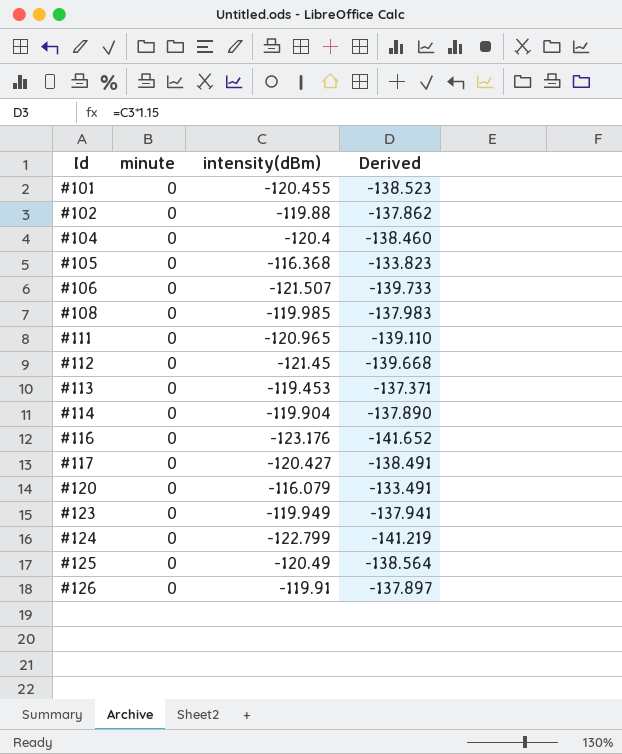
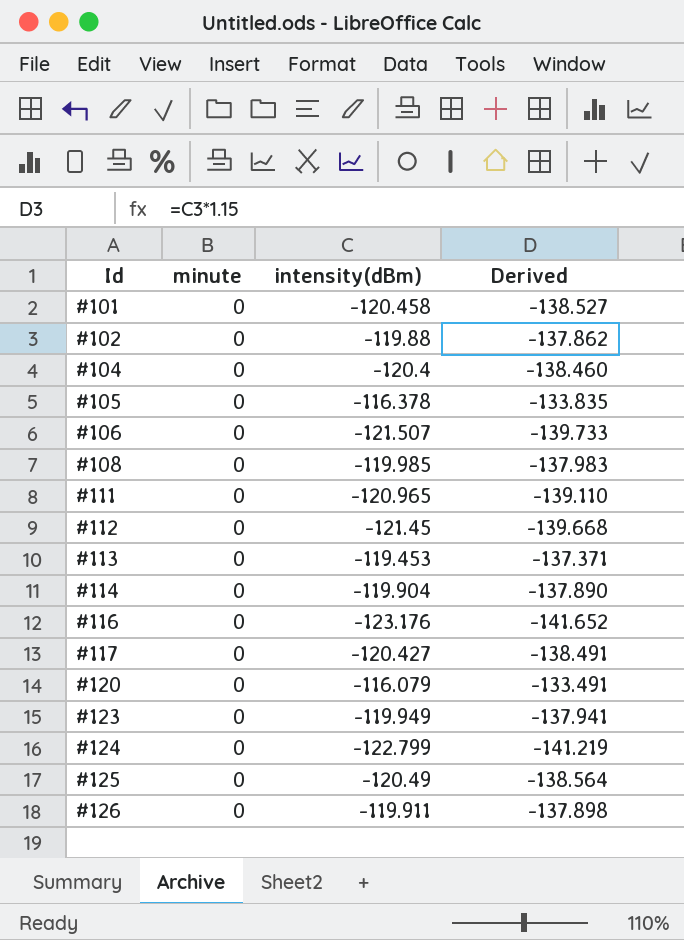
#101 | intensity(dBm): -120.455 -> -120.458
#101 | Derived: -138.523 -> -138.527
#105 | intensity(dBm): -116.368 -> -116.378
#105 | Derived: -133.823 -> -133.835
#126 | intensity(dBm): -119.91 -> -119.911
#126 | Derived: -137.897 -> -137.898

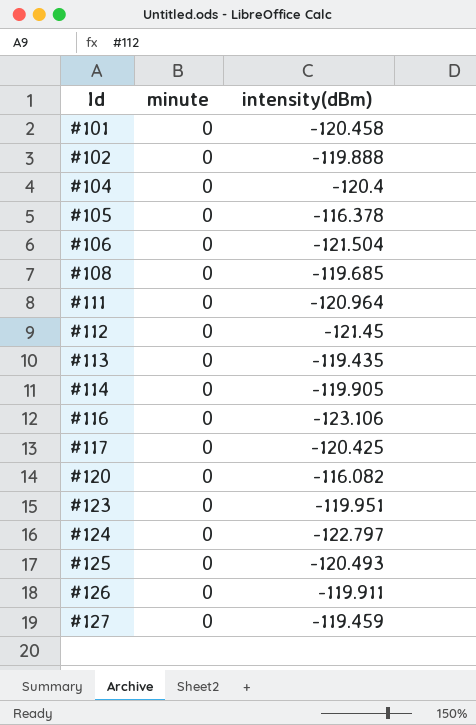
column Derived | formula: [intensity(dBm)] * 1.15 -> none
#102 | intensity(dBm): -119.88 -> -119.888
#106 | intensity(dBm): -121.507 -> -121.504
#108 | intensity(dBm): -119.985 -> -119.685
#111 | intensity(dBm): -120.965 -> -120.964
#113 | intensity(dBm): -119.453 -> -119.435
#114 | intensity(dBm): -119.904 -> -119.905
#116 | intensity(dBm): -123.176 -> -123.106
#117 | intensity(dBm): -120.427 -> -120.425
#120 | intensity(dBm): -116.079 -> -116.082
#123 | intensity(dBm): -119.949 -> -119.951
#124 | intensity(dBm): -122.799 -> -122.797
#125 | intensity(dBm): -120.49 -> -120.493
row #127: none -> 0 | -119.459

